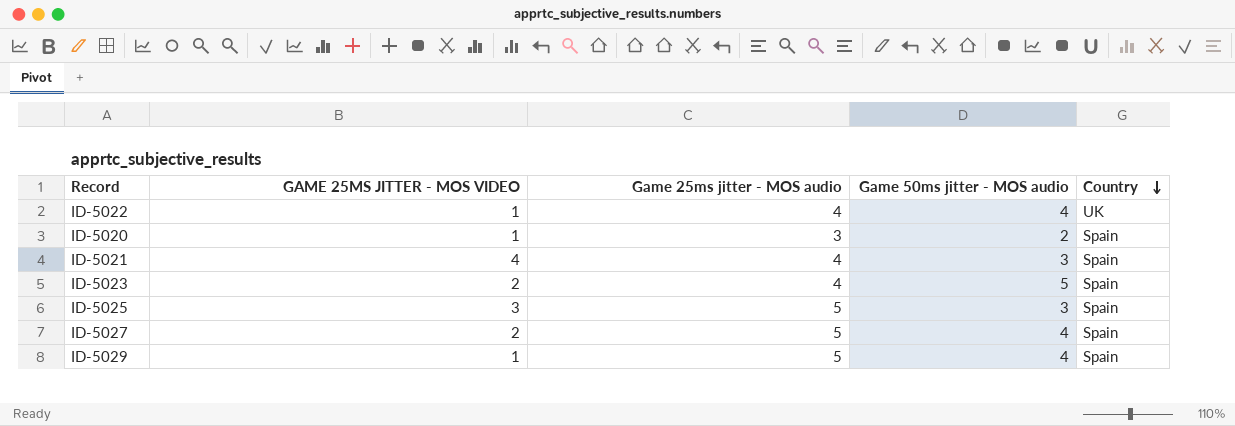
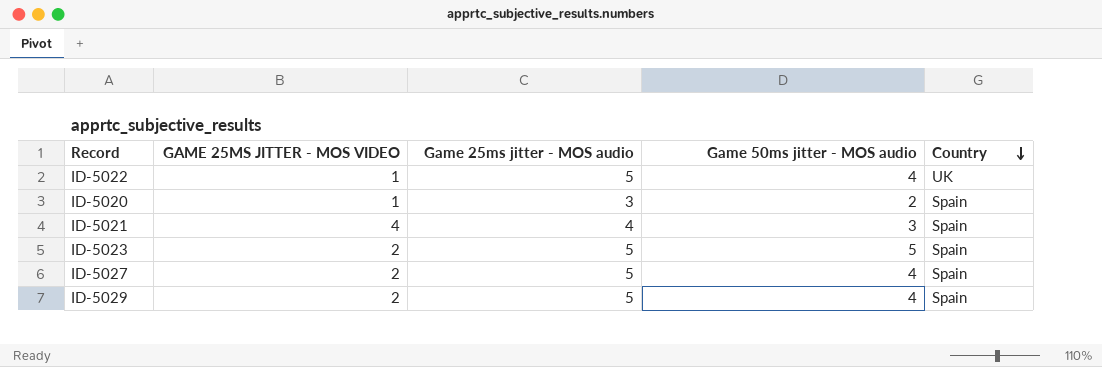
row ID-5025: 3 | 5 | 3 | Spain -> none
ID-5022 | Game 25ms jitter - MOS audio: 4 -> 5
ID-5023 | Game 25ms jitter - MOS audio: 4 -> 5
ID-5029 | GAME 25MS JITTER - MOS VIDEO: 1 -> 2

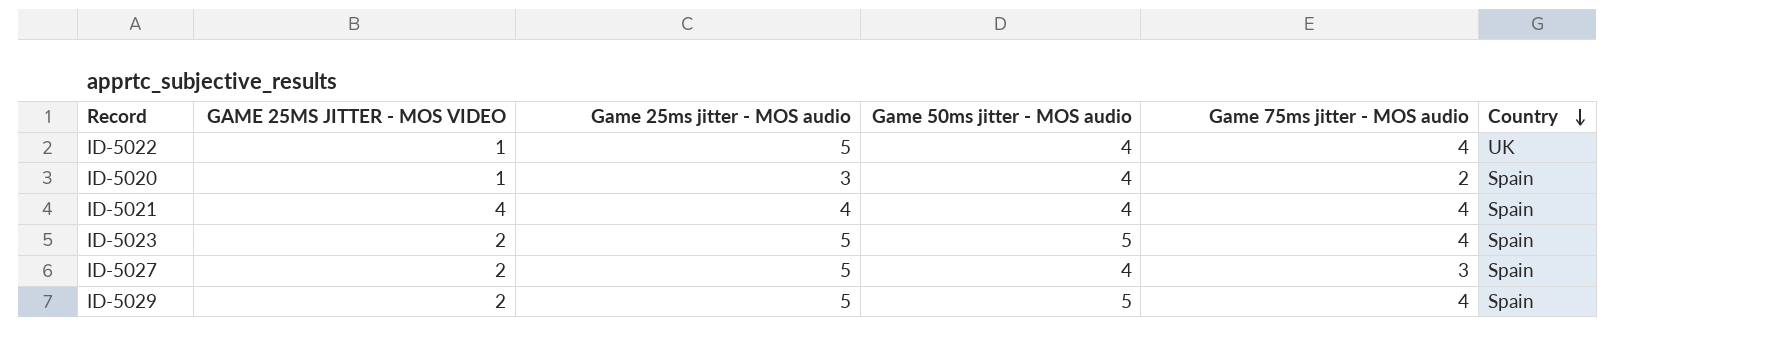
column Game 75ms jitter - MOS audio | position: none -> 5
ID-5020 | Game 50ms jitter - MOS audio: 2 -> 4
ID-5021 | Game 50ms jitter - MOS audio: 3 -> 4
ID-5029 | Game 50ms jitter - MOS audio: 4 -> 5

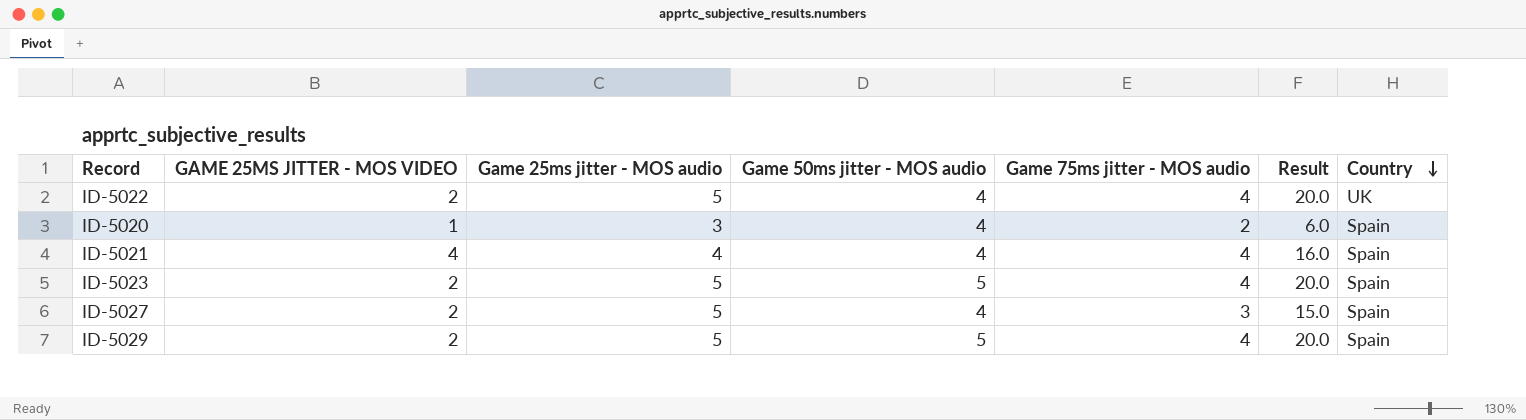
column Result | formula: none -> [Game 25ms jitter - MOS audio] * [Game 75ms jitter - MOS audio]
ID-5022 | GAME 25MS JITTER - MOS VIDEO: 1 -> 2

